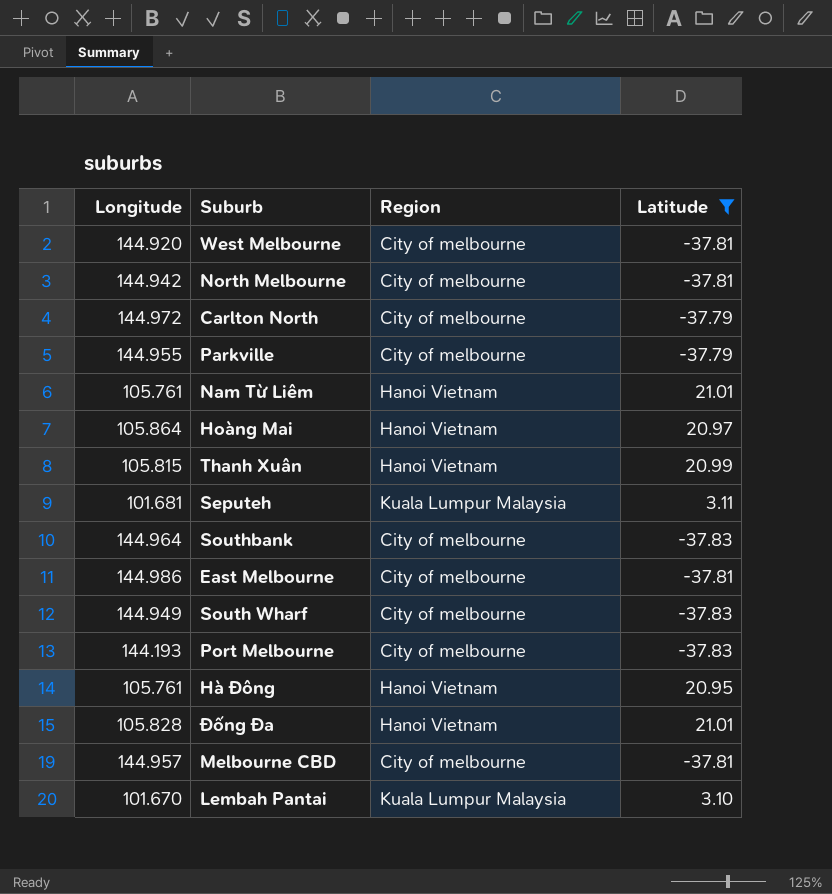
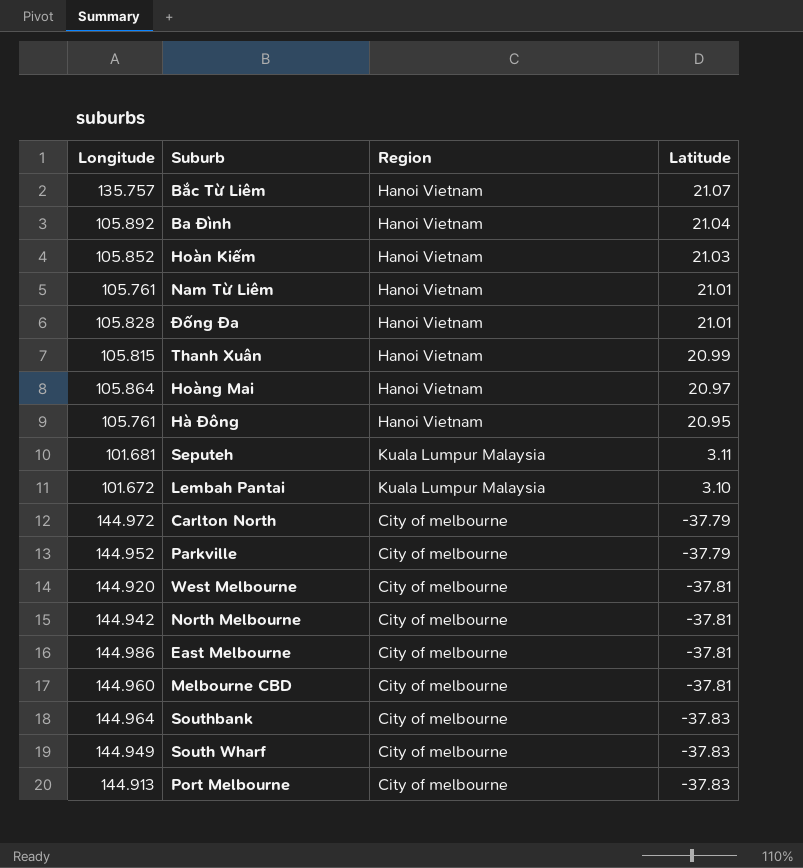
filter: Latitude <= 21.01 -> none
row order: none -> Latitude descending
Lembah Pantai | Longitude: 101.670 -> 101.672
Parkville | Longitude: 144.955 -> 144.952
Melbourne CBD | Longitude: 144.957 -> 144.960
Port Melbourne | Longitude: 144.193 -> 144.913

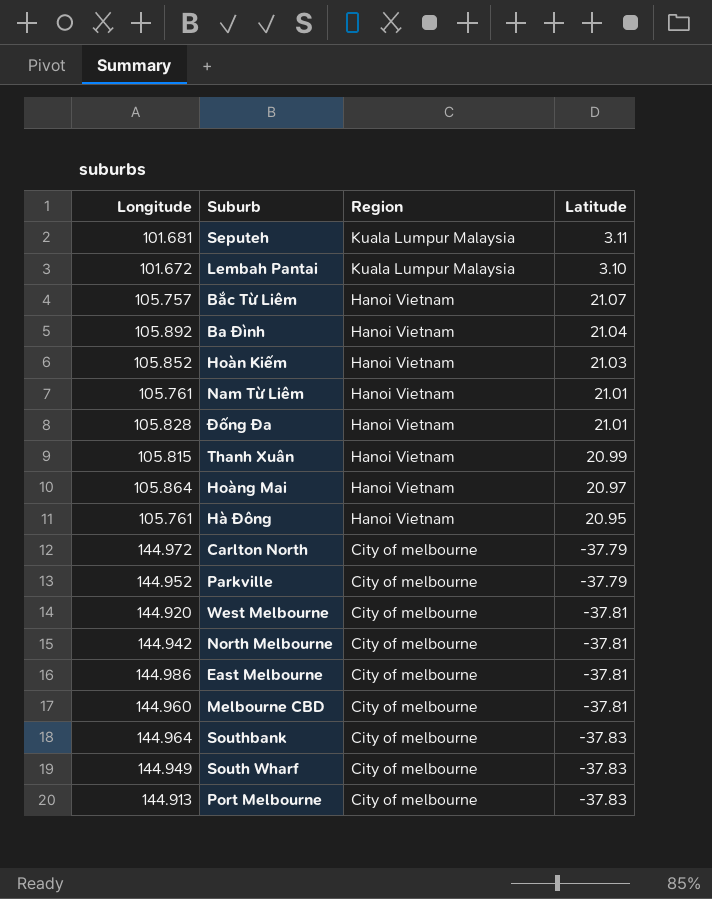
row order: Latitude descending -> Region descending
Bắc Từ Liêm | Longitude: 135.757 -> 105.757

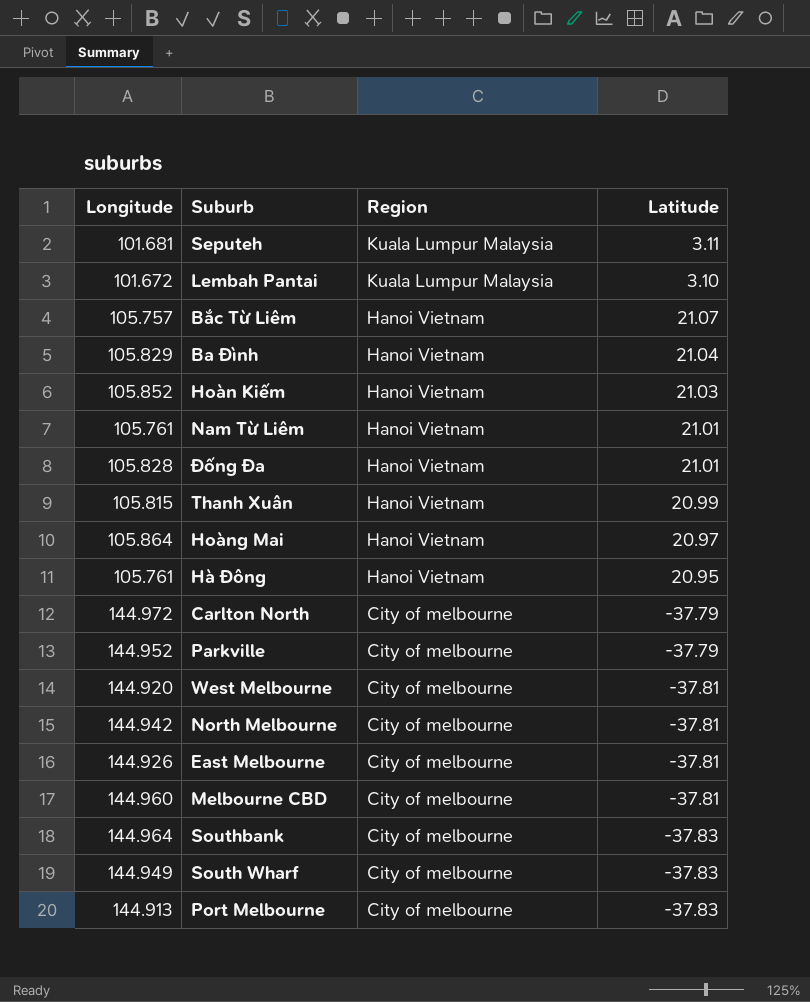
Ba Đình | Longitude: 105.892 -> 105.829
East Melbourne | Longitude: 144.986 -> 144.926

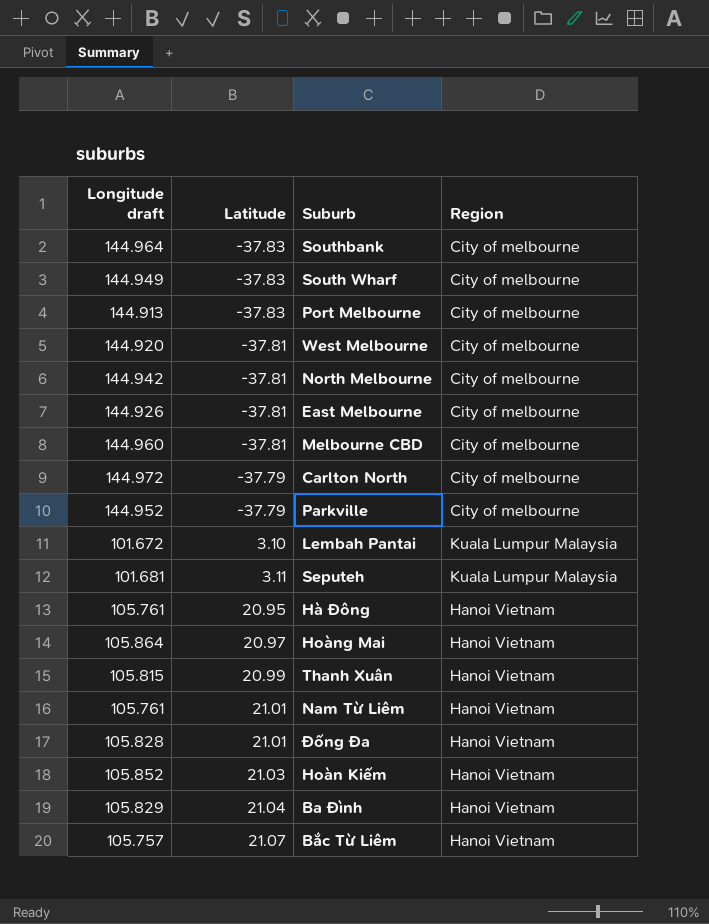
row order: Region descending -> Latitude ascending
column name: Longitude -> Longitude draft
column Latitude | position: 4 -> 2

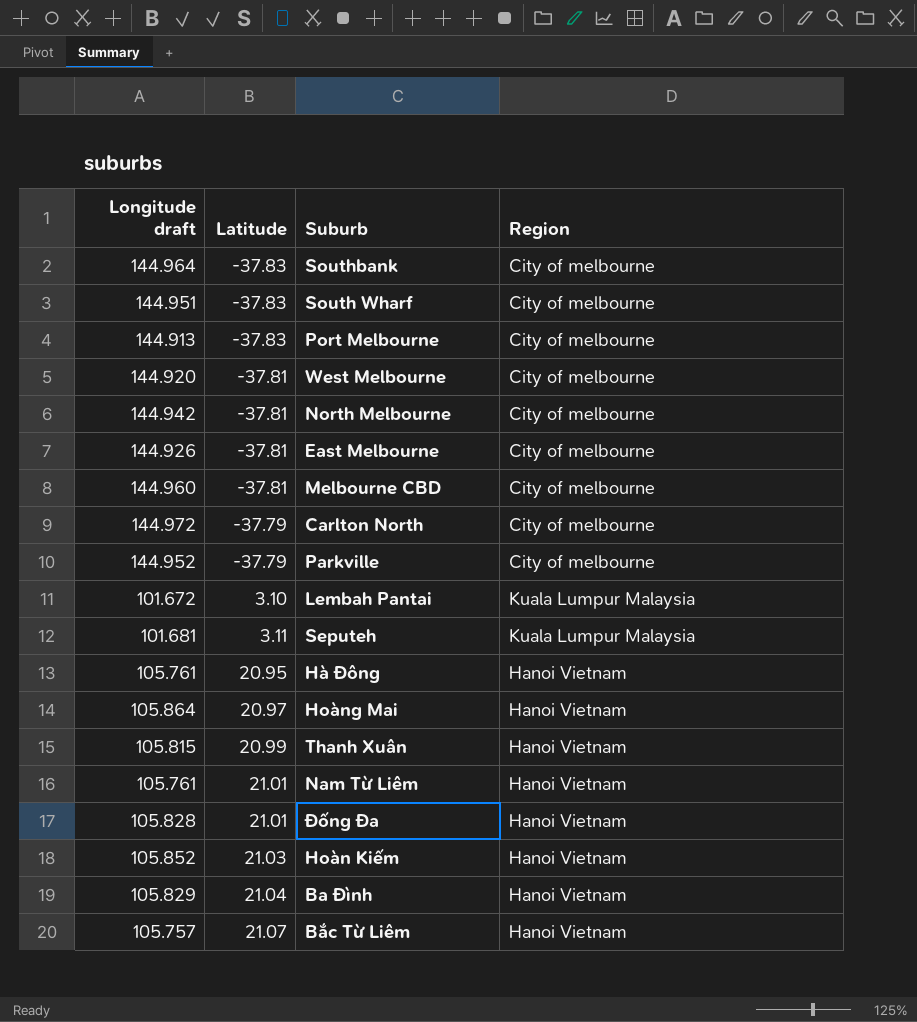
South Wharf | Longitude draft: 144.949 -> 144.951

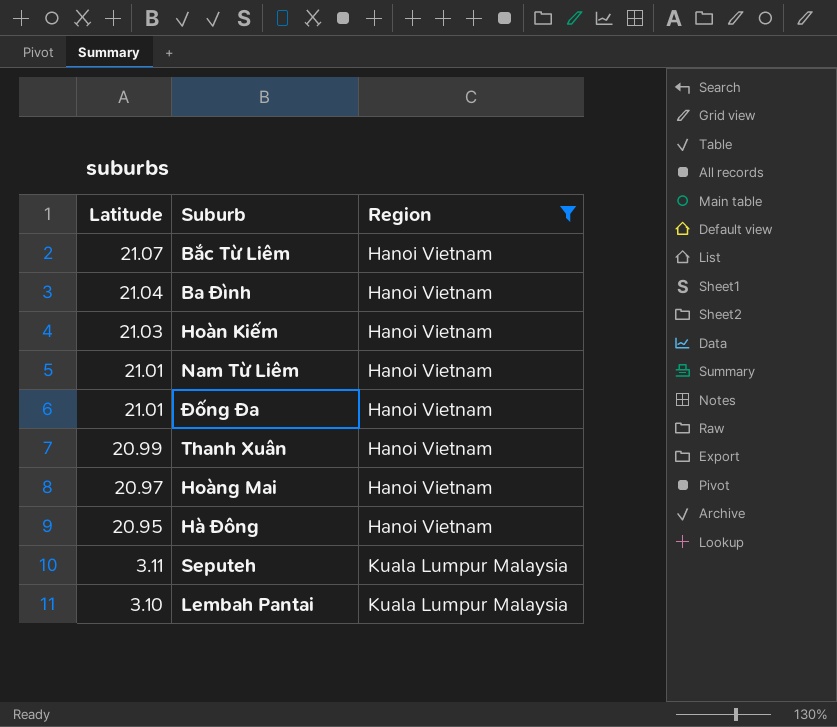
filter: none -> Region != City of melbourne
row order: Latitude ascending -> Latitude descending
column Longitude draft | position: 1 -> none

